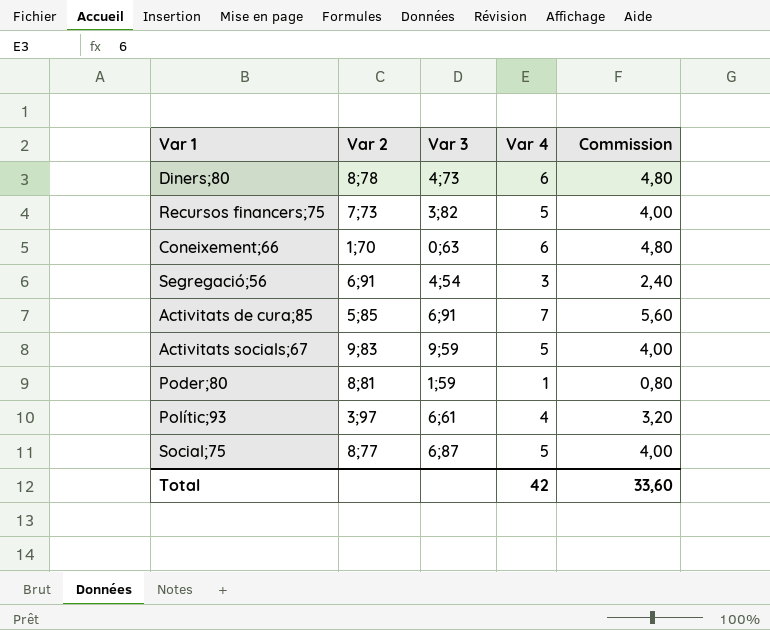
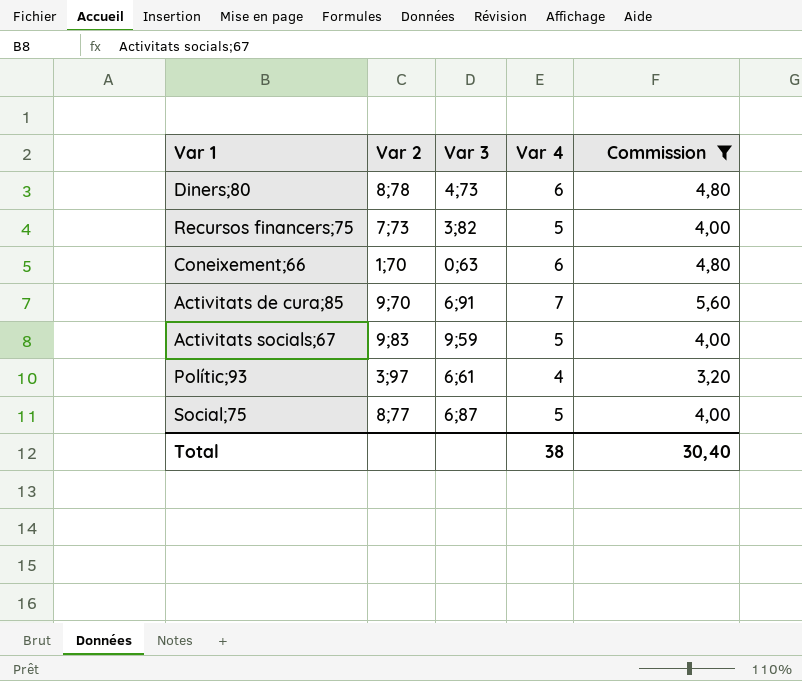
filter: none -> Commission >= 3,20
Activitats de cura;85 | Var 2: 5;85 -> 9;70
Total | Var 4: 42 -> 38
Total | Commission: 33,60 -> 30,40

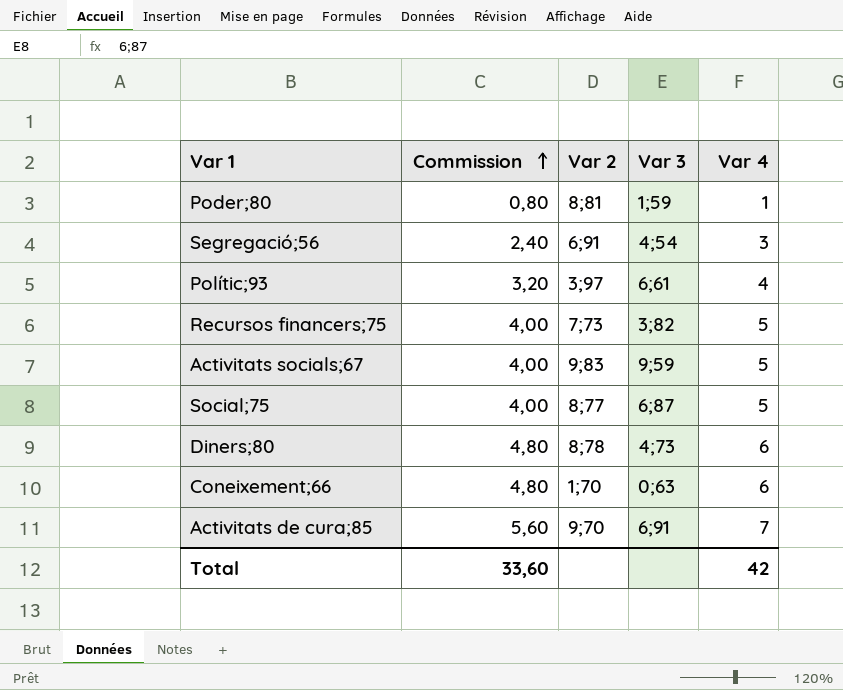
filter: Commission >= 3,20 -> none
row order: none -> Commission ascending
column Commission | position: 5 -> 2
Total | Commission: 30,40 -> 33,60
Total | Var 4: 38 -> 42

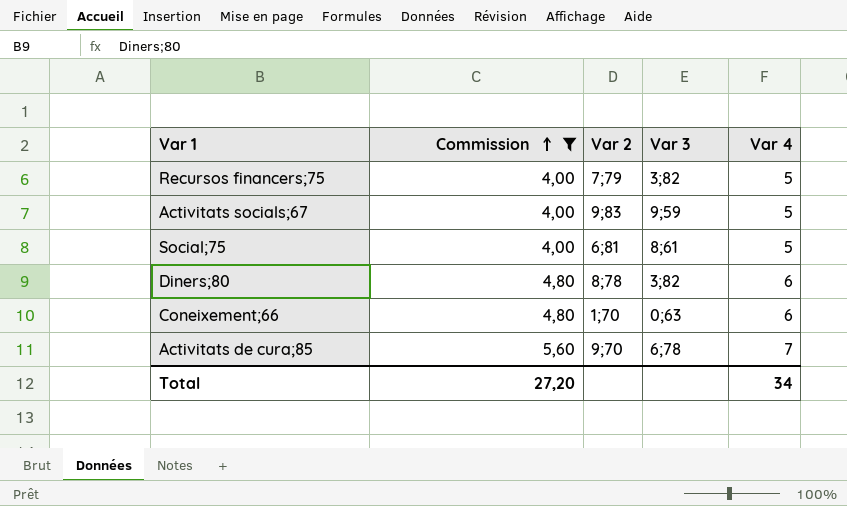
filter: none -> Commission >= 4,00
Recursos financers;75 | Var 2: 7;73 -> 7;79
Social;75 | Var 2: 8;77 -> 6;81
Social;75 | Var 3: 6;87 -> 8;61
Diners;80 | Var 3: 4;73 -> 3;82
Activitats de cura;85 | Var 3: 6;91 -> 6;78
Total | Commission: 33,60 -> 27,20
Total | Var 4: 42 -> 34

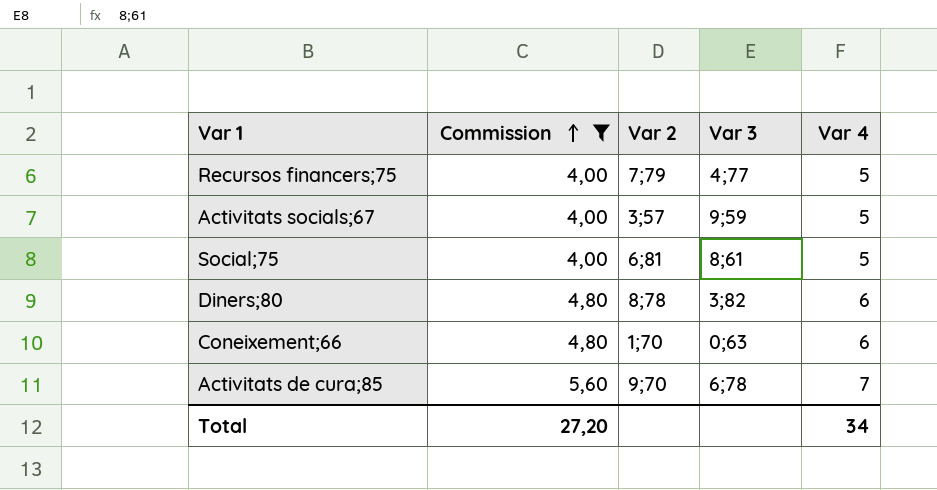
Recursos financers;75 | Var 3: 3;82 -> 4;77
Activitats socials;67 | Var 2: 9;83 -> 3;57

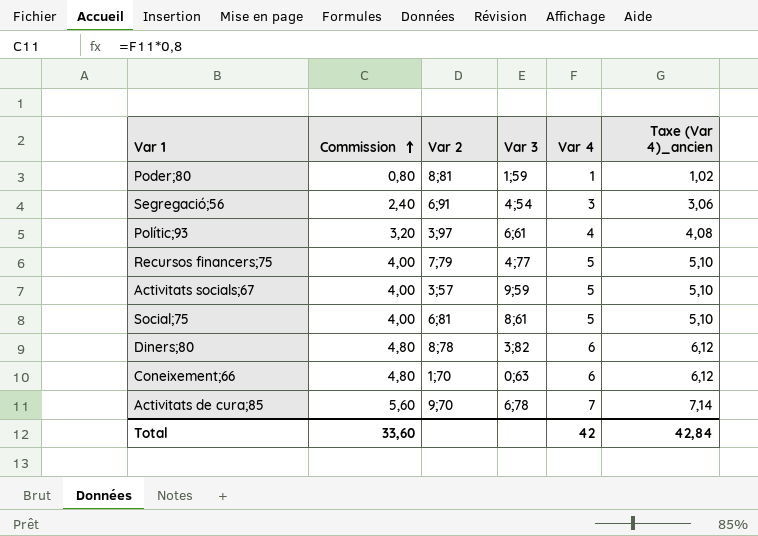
filter: Commission >= 4,00 -> none
column Taxe (Var 4)_ancien | formula: none -> [Var 4] * 1,02
Total | Commission: 27,20 -> 33,60
Total | Var 4: 34 -> 42

